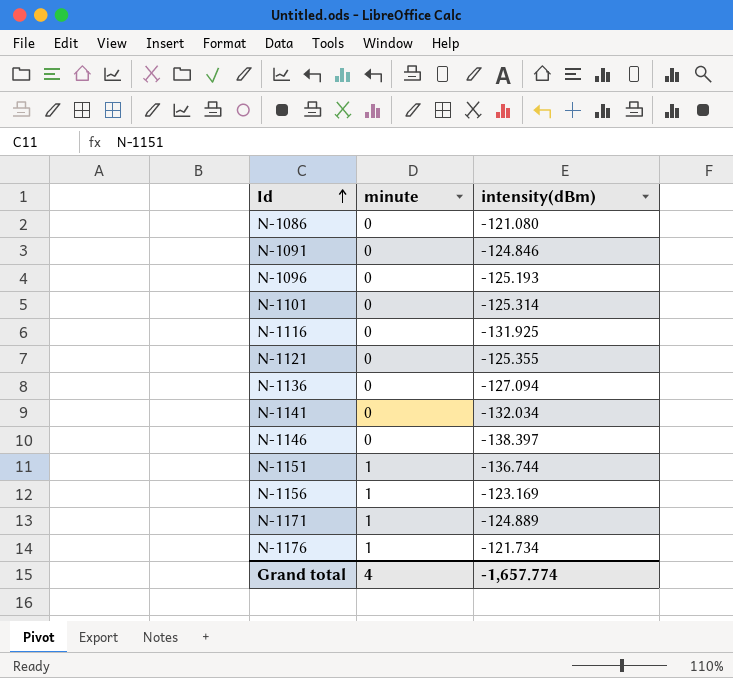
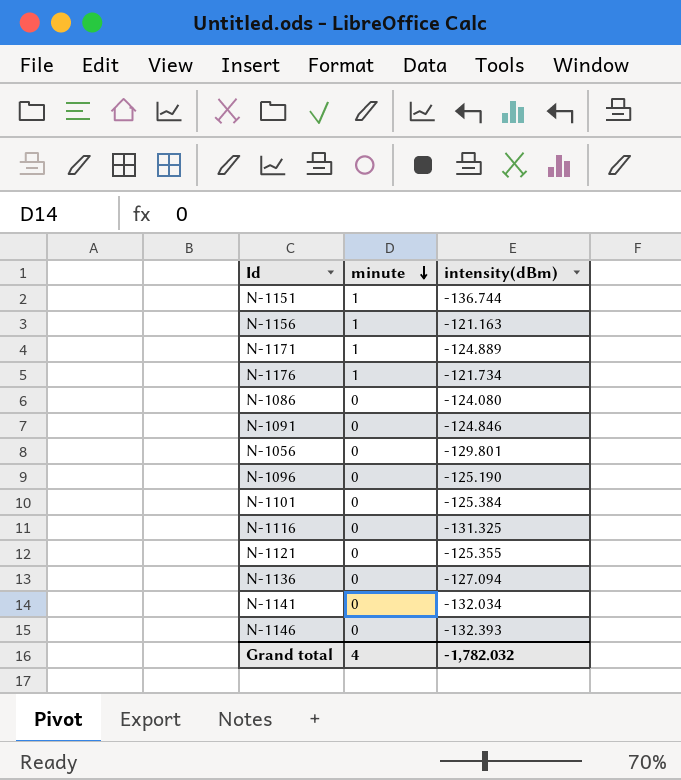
row order: Id ascending -> minute descending
N-1156 | intensity(dBm): -123.169 -> -121.163
N-1086 | intensity(dBm): -121.080 -> -124.080
row N-1056: none -> 0 | -129.801
N-1096 | intensity(dBm): -125.193 -> -125.190
N-1101 | intensity(dBm): -125.314 -> -125.384
N-1116 | intensity(dBm): -131.925 -> -131.325
N-1146 | intensity(dBm): -138.397 -> -132.393
Grand total | intensity(dBm): -1,657.774 -> -1,782.032

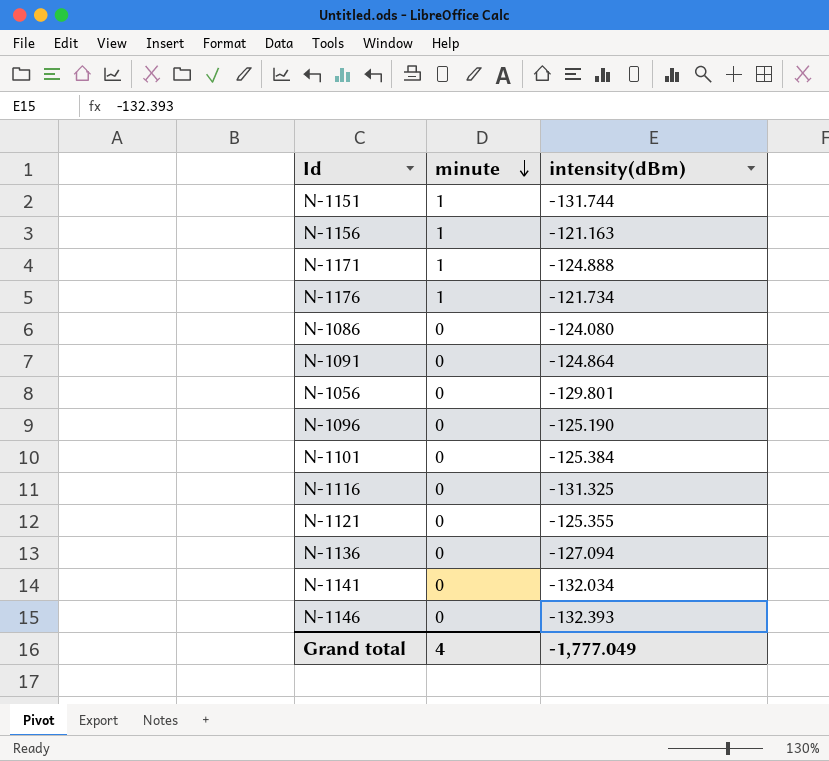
N-1151 | intensity(dBm): -136.744 -> -131.744
N-1171 | intensity(dBm): -124.889 -> -124.888
N-1091 | intensity(dBm): -124.846 -> -124.864
Grand total | intensity(dBm): -1,782.032 -> -1,777.049

